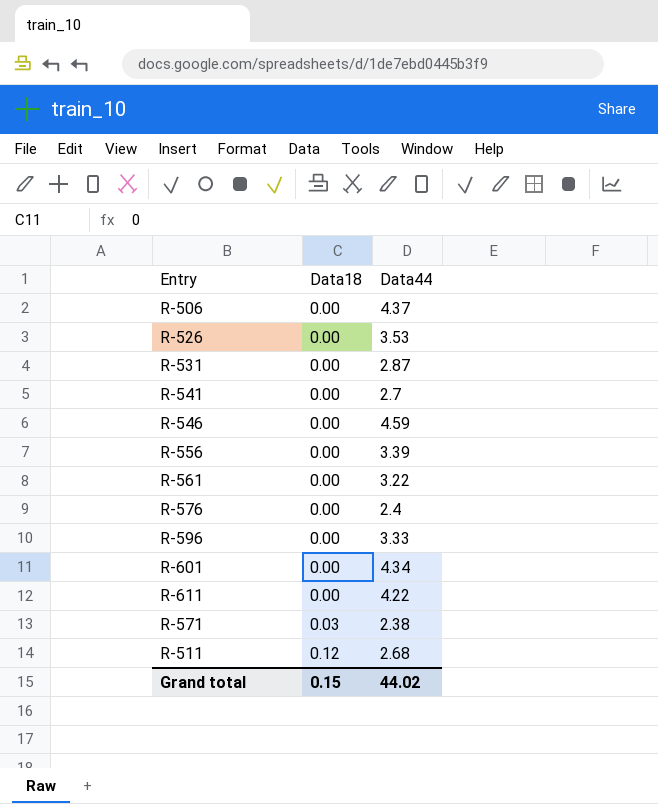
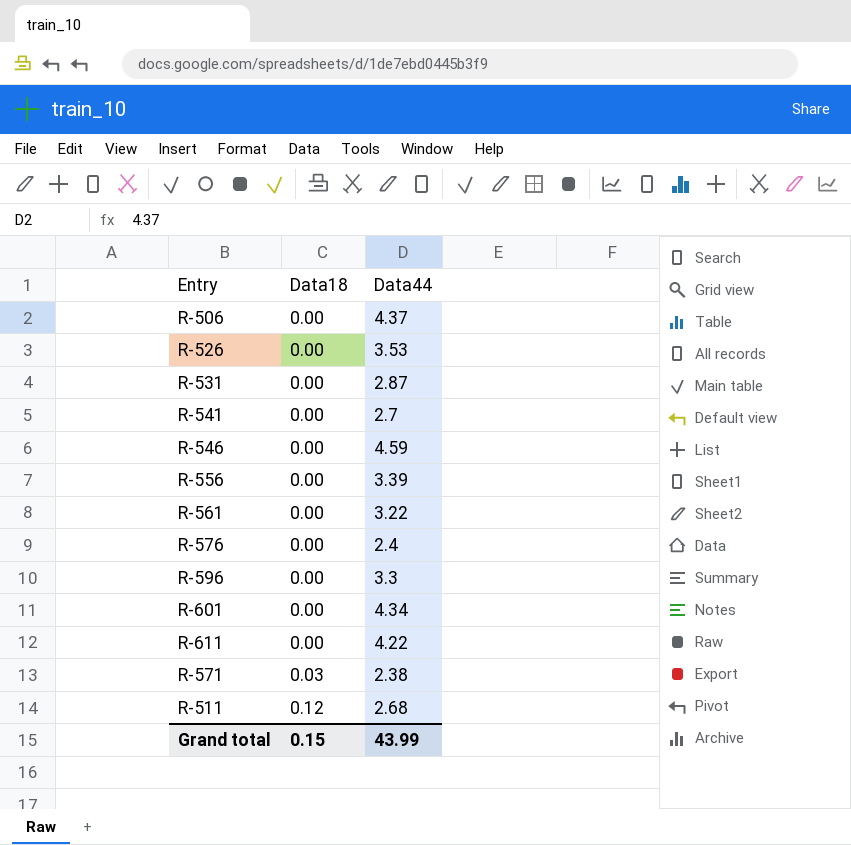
R-596 | Data44: 3.33 -> 3.3
Grand total | Data44: 44.02 -> 43.99

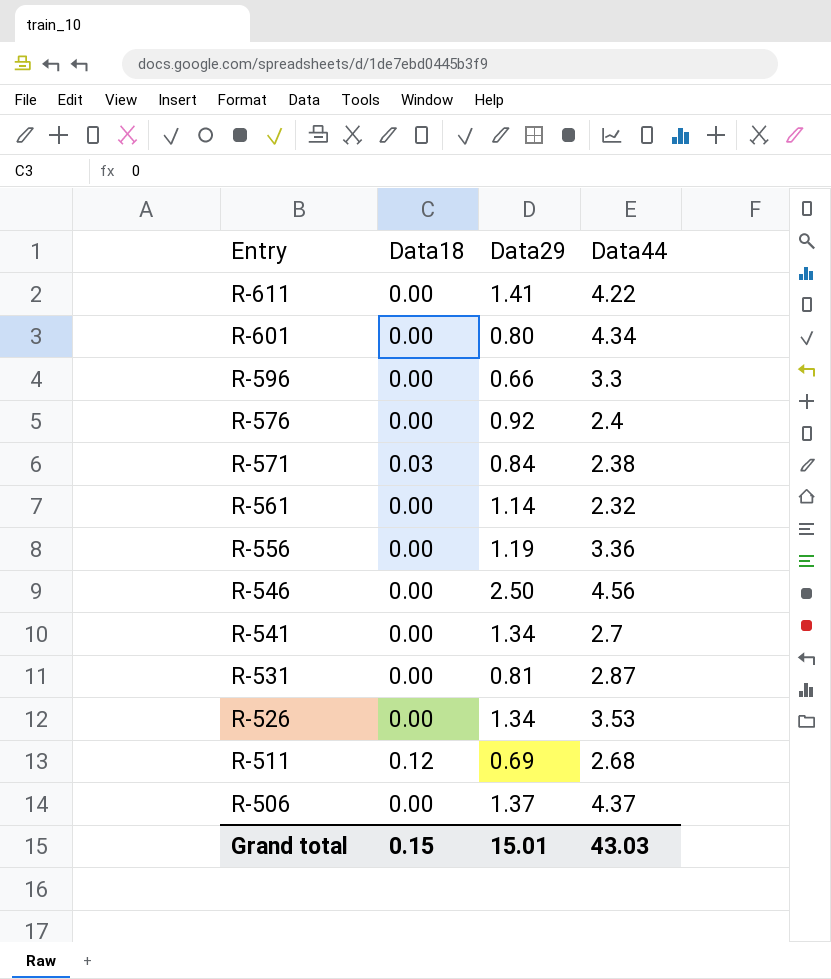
row order: Data18 ascending -> Entry descending
column Data29 | position: none -> 3
R-561 | Data44: 3.22 -> 2.32
R-556 | Data44: 3.39 -> 3.36
R-546 | Data44: 4.59 -> 4.56
Grand total | Data44: 43.99 -> 43.03

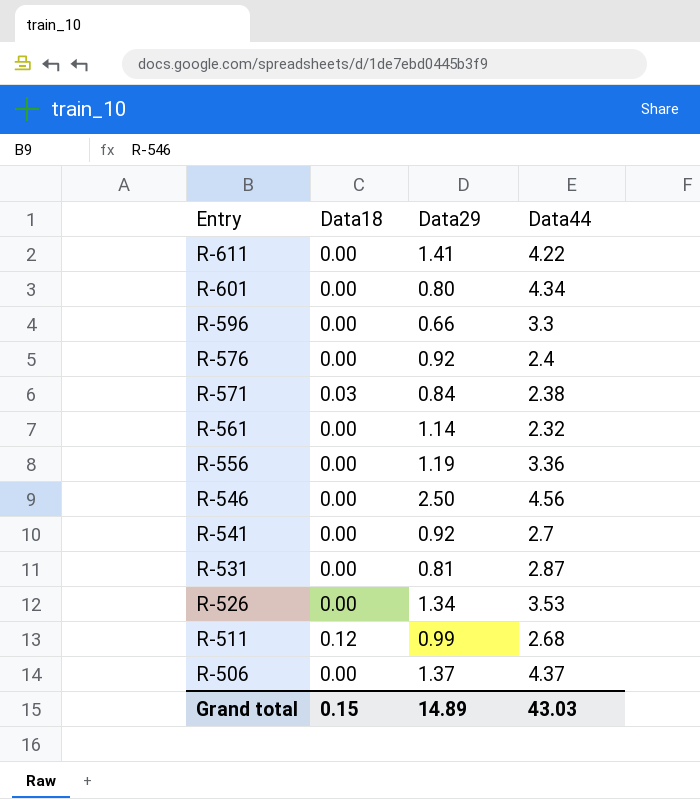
R-541 | Data29: 1.34 -> 0.92
R-511 | Data29: 0.69 -> 0.99
Grand total | Data29: 15.01 -> 14.89

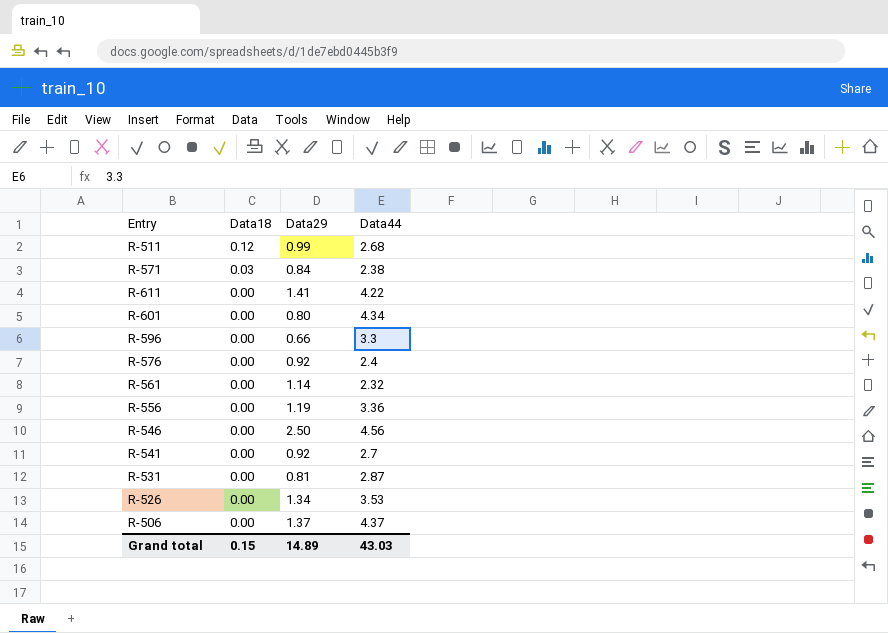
row order: Entry descending -> Data18 descending

